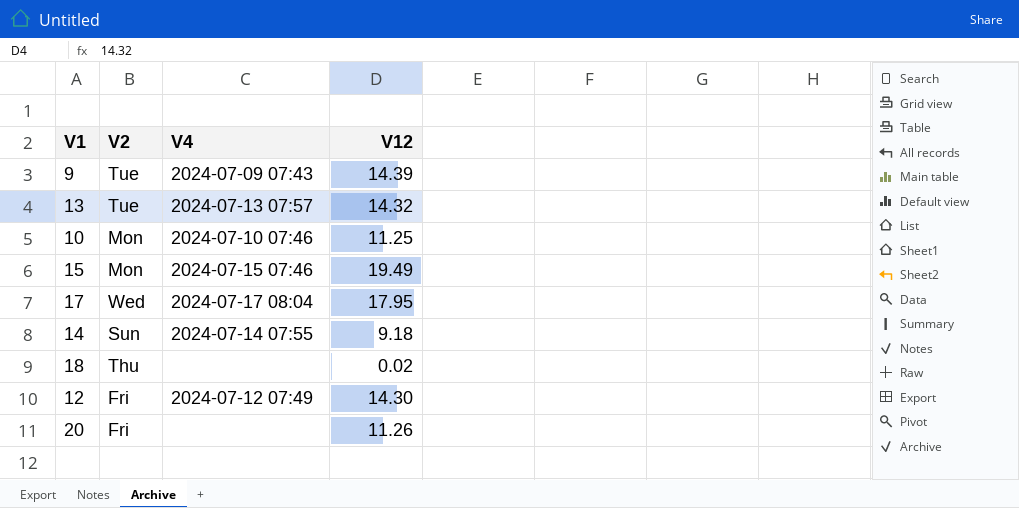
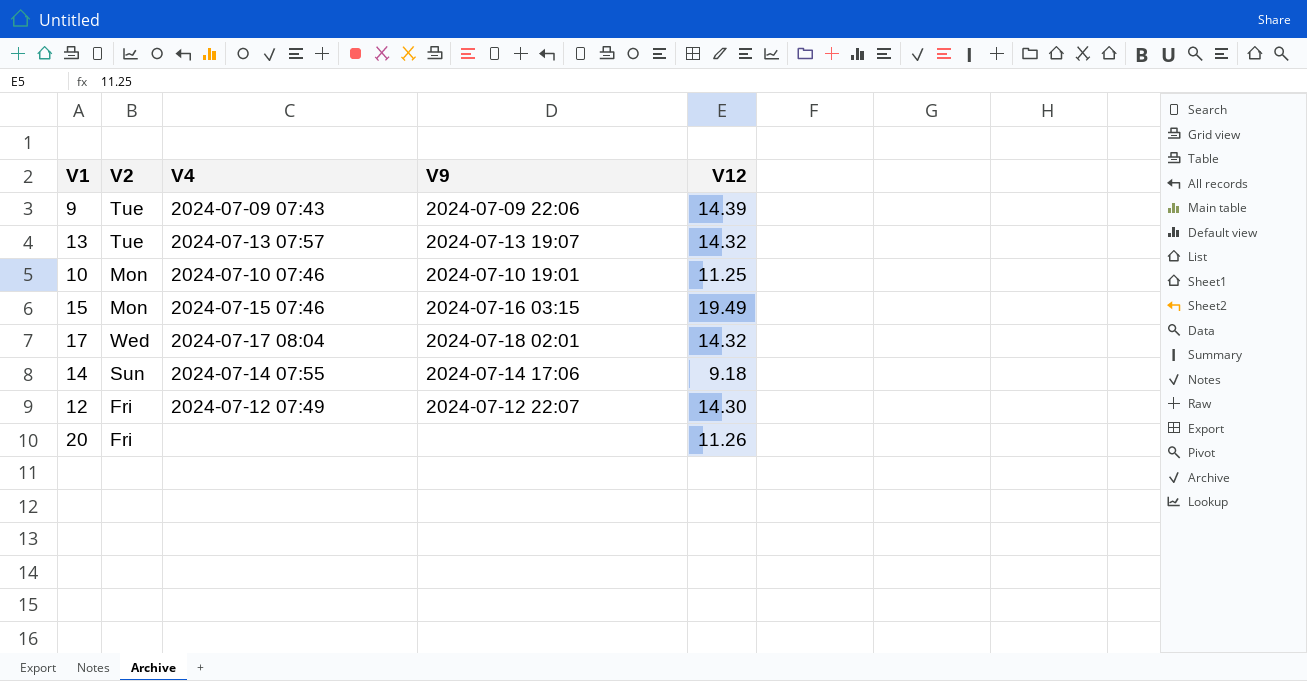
column V9 | position: none -> 4
row 18: Thu | none | 0.02 -> none
17 | V12: 17.95 -> 14.32

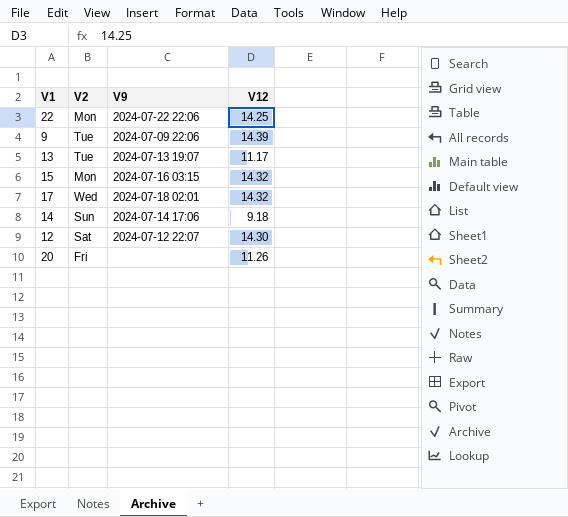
column V4 | position: 3 -> none
row 10: Mon | 2024-07-10 07:46 | 2024-07-10 19:01 | 11.25 -> none
row 22: none -> Mon | 2024-07-22 22:06 | 14.25
13 | V12: 14.32 -> 11.17
15 | V12: 19.49 -> 14.32
12 | V2: Fri -> Sat

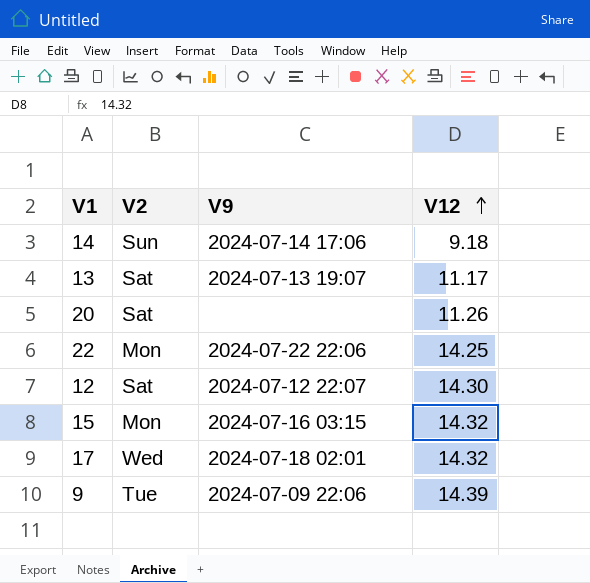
row order: none -> V12 ascending
13 | V2: Tue -> Sat
20 | V2: Fri -> Sat

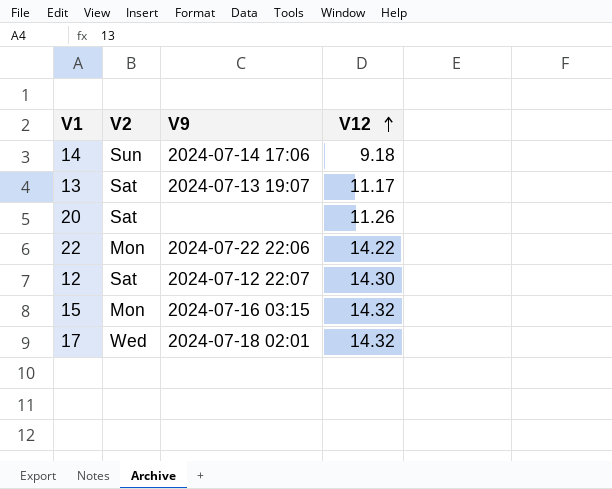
row 9: Tue | 2024-07-09 22:06 | 14.39 -> none
22 | V12: 14.25 -> 14.22

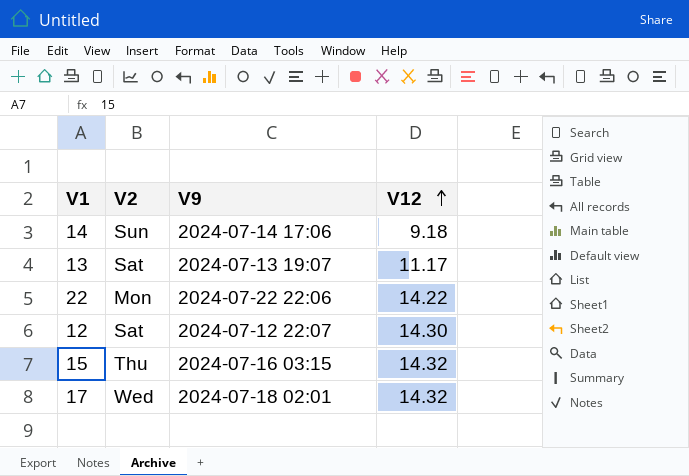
row 20: Sat | none | 11.26 -> none
15 | V2: Mon -> Thu

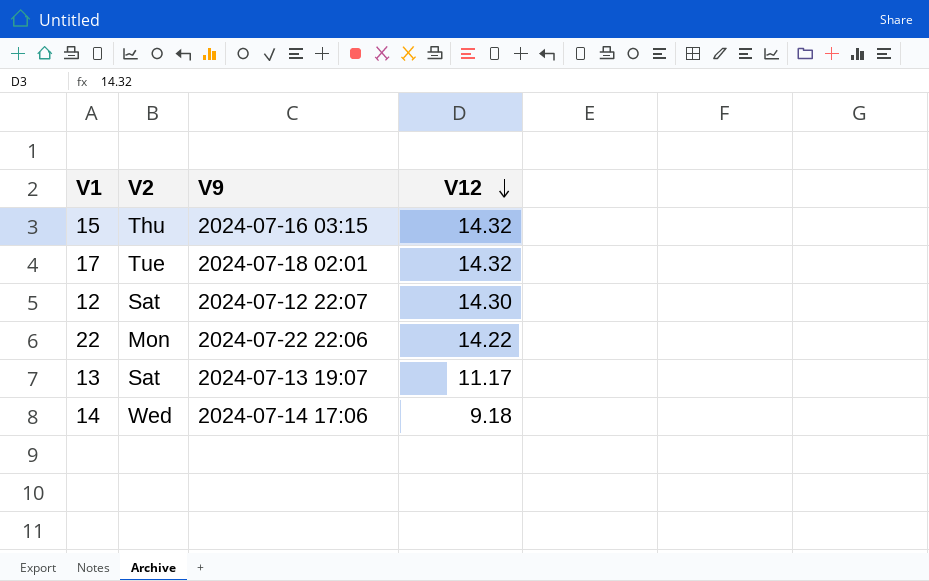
row order: V12 ascending -> V12 descending
17 | V2: Wed -> Tue
14 | V2: Sun -> Wed

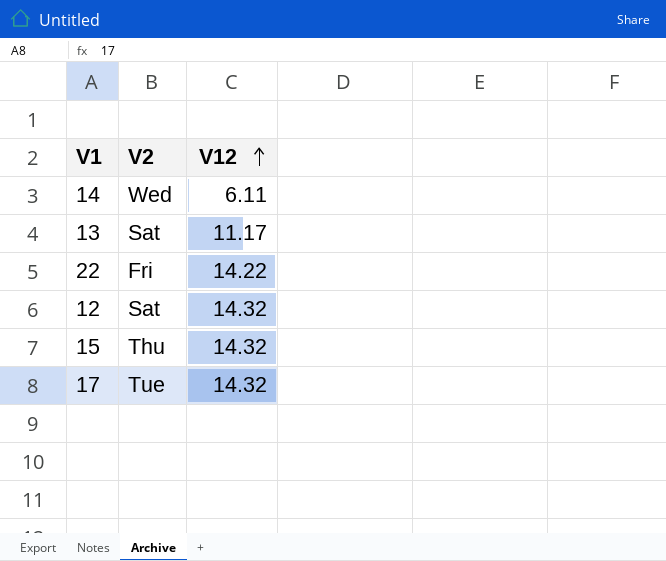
row order: V12 descending -> V12 ascending
column V9 | position: 3 -> none
14 | V12: 9.18 -> 6.11
22 | V2: Mon -> Fri
12 | V12: 14.30 -> 14.32

